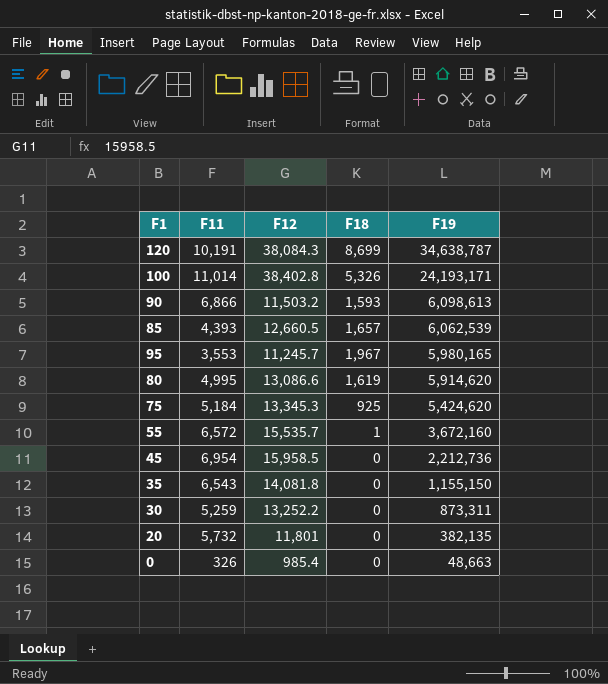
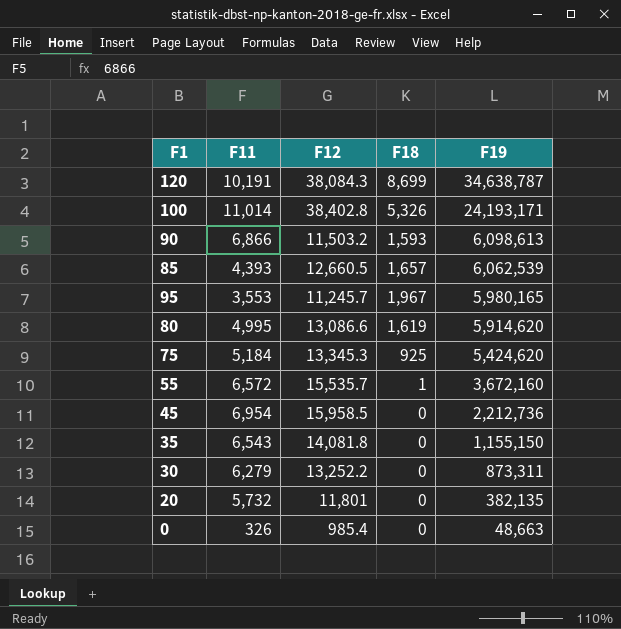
30 | F11: 5,259 -> 6,279

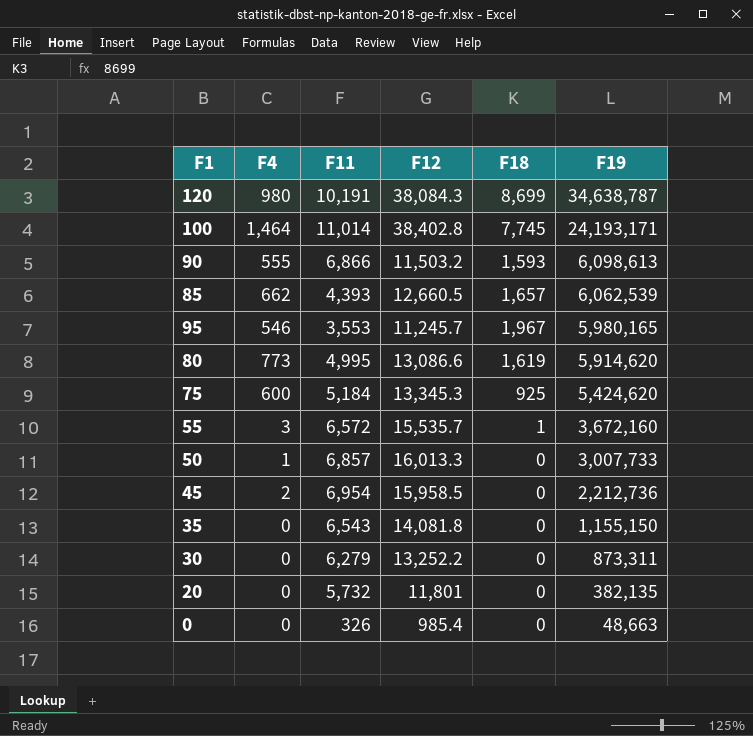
column F4 | position: none -> 2
100 | F18: 5,326 -> 7,745
row 50: none -> 1 | 6,857 | 16,013.3 | 0 | 3,007,733

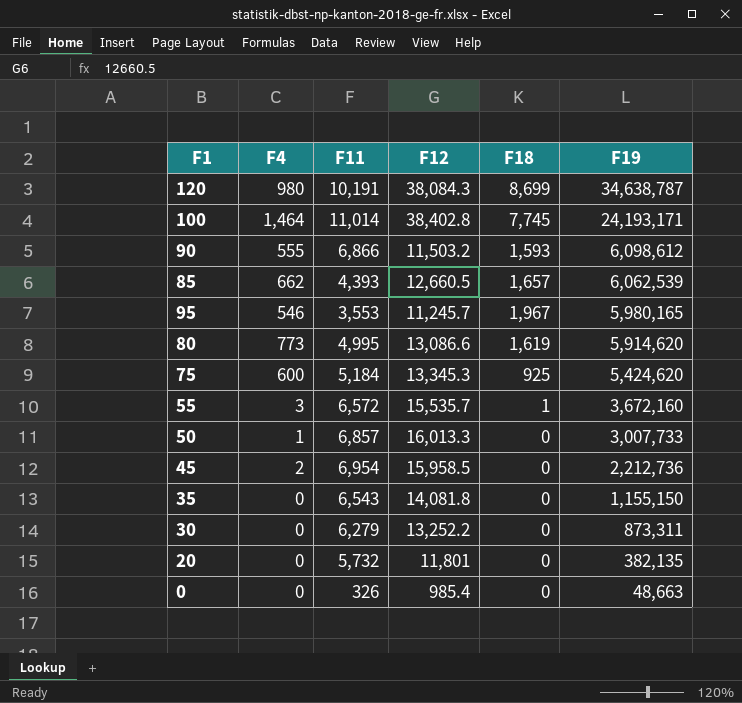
90 | F19: 6,098,613 -> 6,098,612

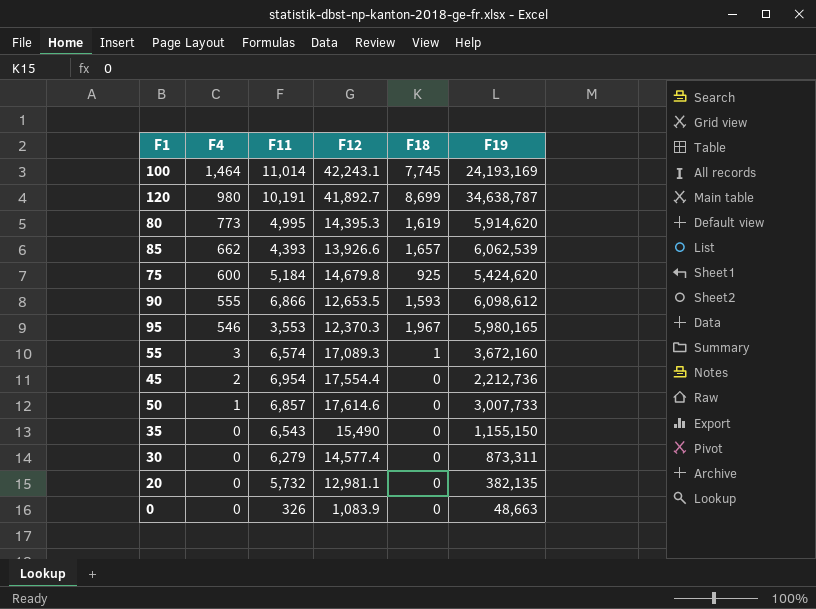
row order: F19 descending -> F4 descending
100 | F12: 38,402.8 -> 42,243.1
100 | F19: 24,193,171 -> 24,193,169
120 | F12: 38,084.3 -> 41,892.7
80 | F12: 13,086.6 -> 14,395.3
85 | F12: 12,660.5 -> 13,926.6
75 | F12: 13,345.3 -> 14,679.8
90 | F12: 11,503.2 -> 12,653.5
95 | F12: 11,245.7 -> 12,370.3
55 | F11: 6,572 -> 6,574
55 | F12: 15,535.7 -> 17,089.3
45 | F12: 15,958.5 -> 17,554.4
50 | F12: 16,013.3 -> 17,614.6
35 | F12: 14,081.8 -> 15,490
30 | F12: 13,252.2 -> 14,577.4
20 | F12: 11,801 -> 12,981.1
0 | F12: 985.4 -> 1,083.9

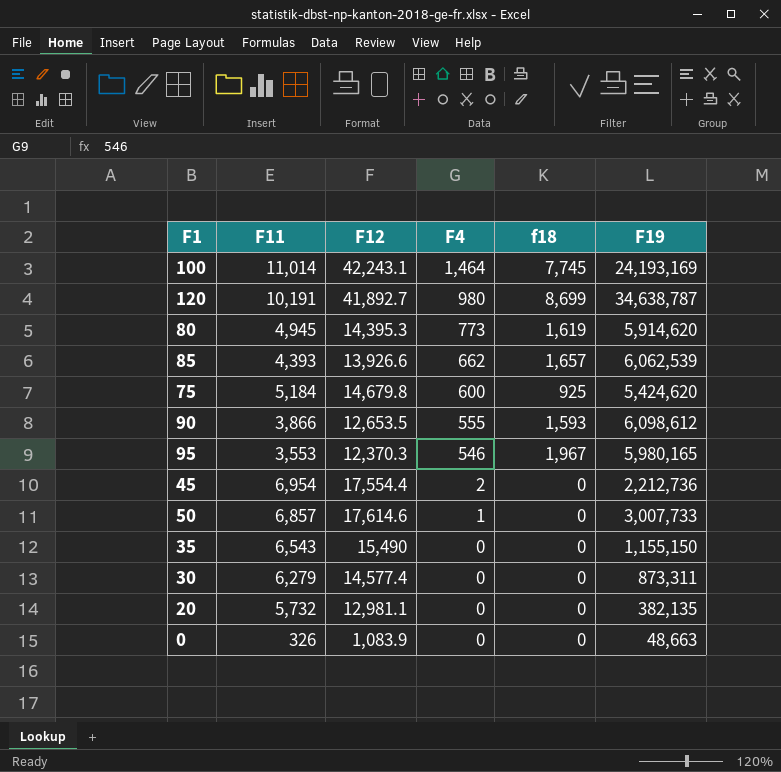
column F4 | position: 2 -> 4
column name: F18 -> f18
row 55: 3 | 6,574 | 17,089.3 | 1 | 3,672,160 -> none
80 | F11: 4,995 -> 4,945
90 | F11: 6,866 -> 3,866

